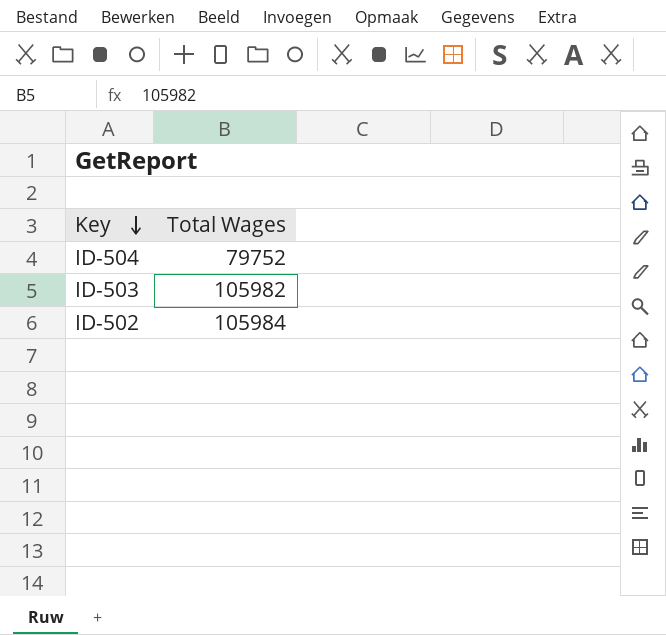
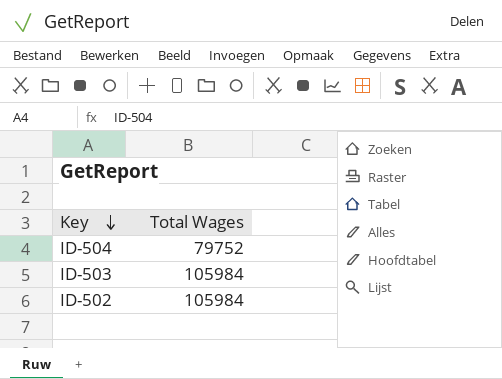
ID-503 | Total Wages: 105982 -> 105984

